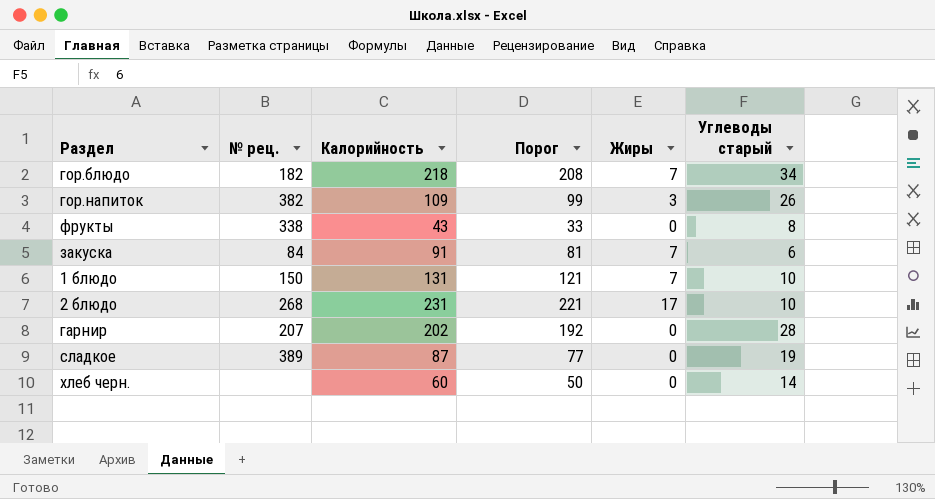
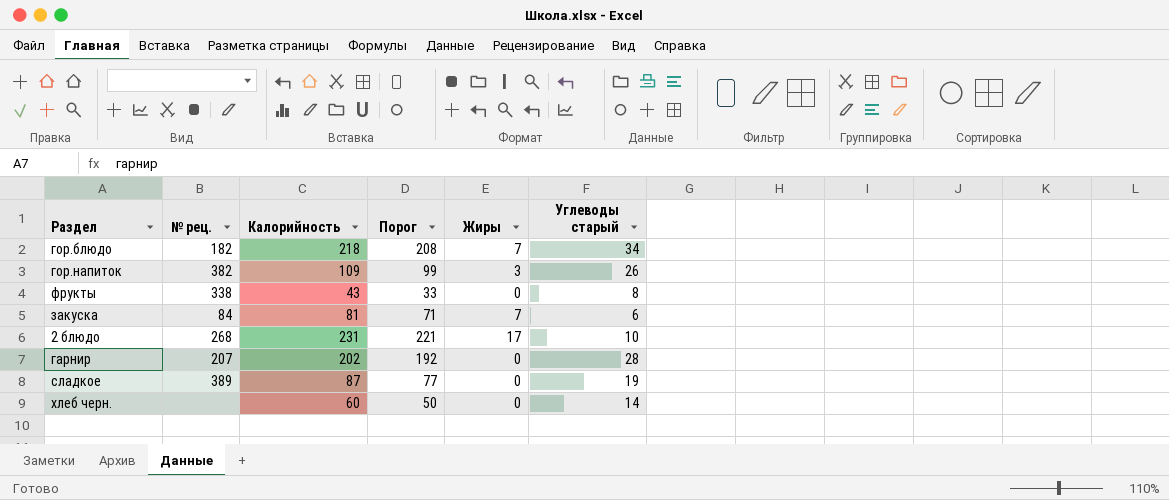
row 1 блюдо: 150 | 131 | 121 | 7 | 10 -> none
закуска | Калорийность: 91 -> 81
закуска | Порог: 81 -> 71

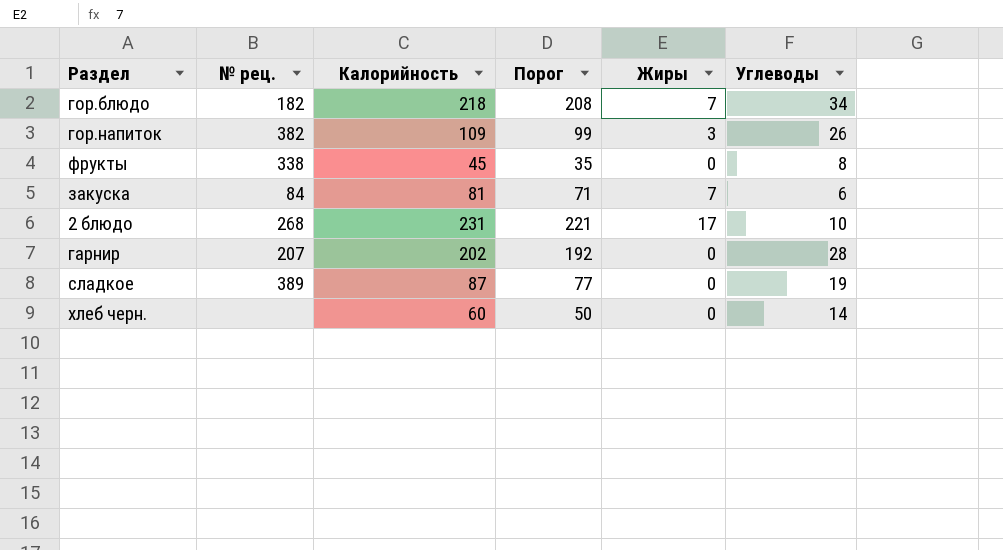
column name: Углеводы старый -> Углеводы
фрукты | Калорийность: 43 -> 45
фрукты | Порог: 33 -> 35

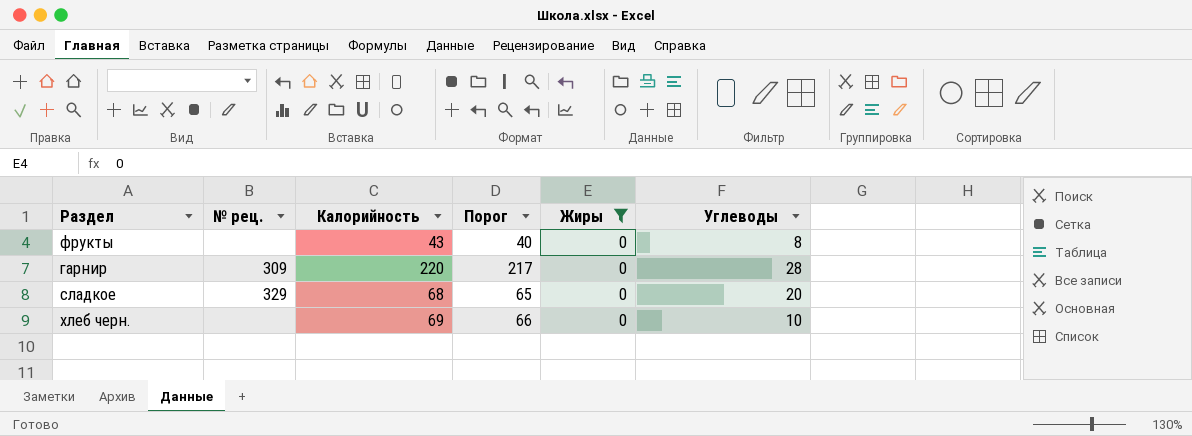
filter: none -> Жиры = 0
column Порог | formula: [Калорийность] - 10 -> [Калорийность] - 3
фрукты | № рец.: 338 -> none
фрукты | Калорийность: 45 -> 43
гарнир | № рец.: 207 -> 309
гарнир | Калорийность: 202 -> 220
сладкое | № рец.: 389 -> 329
сладкое | Калорийность: 87 -> 68
сладкое | Углеводы: 19 -> 20
хлеб черн. | Калорийность: 60 -> 69
хлеб черн. | Углеводы: 14 -> 10

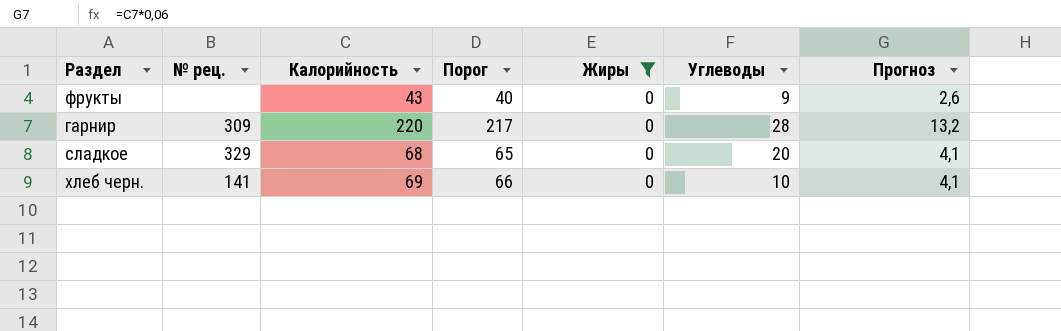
column Прогноз | formula: none -> [Калорийность] * 0,06
фрукты | Углеводы: 8 -> 9
хлеб черн. | № рец.: none -> 141

